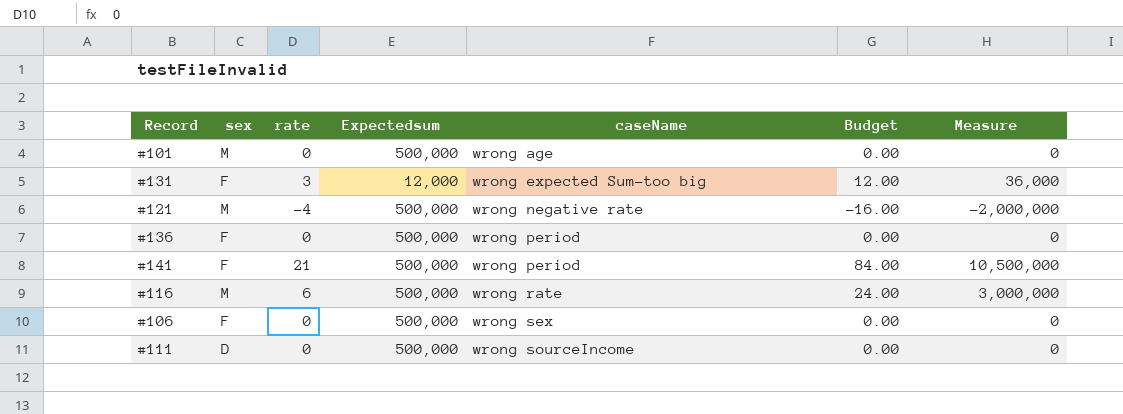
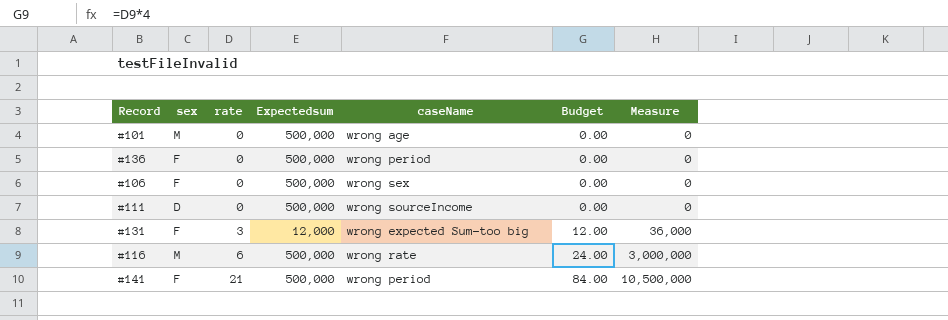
row order: caseName ascending -> rate ascending
row #121: M | -4 | 500,000 | wrong negative rate | -16.00 | -2,000,000 -> none

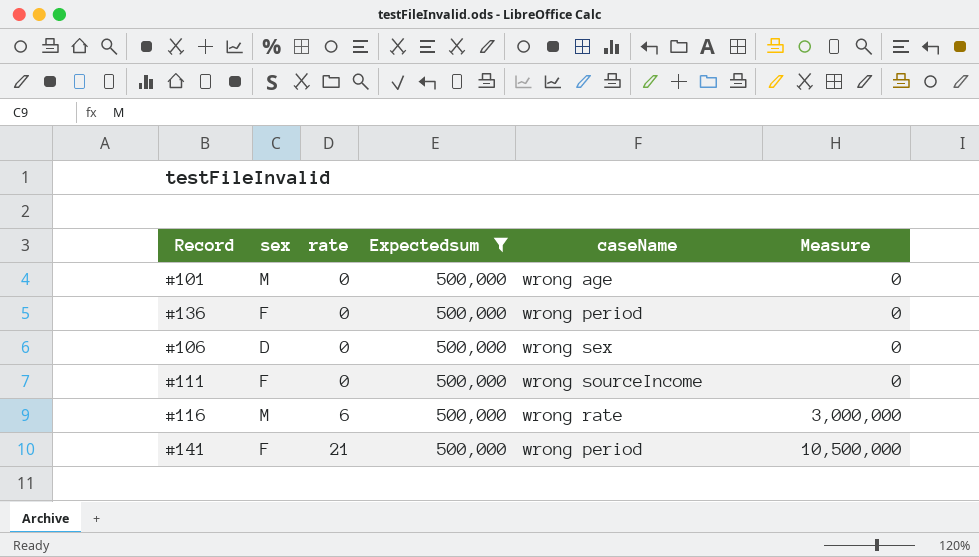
filter: none -> Expectedsum = 500,000
column Budget | formula: [rate] * 4 -> none
#106 | sex: F -> D
#111 | sex: D -> F

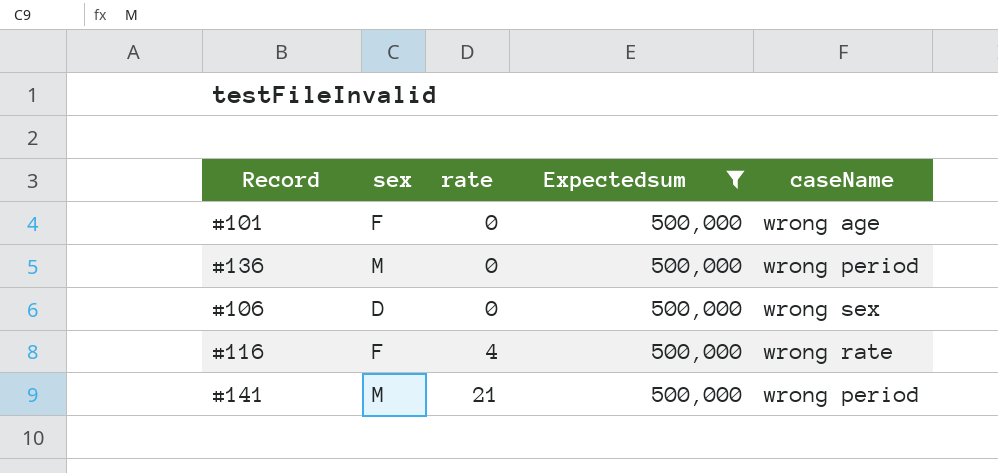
column Measure | formula: [rate] * [Expectedsum] -> none
row #111: F | 0 | 500,000 | wrong sourceIncome | 0 -> none
#101 | sex: M -> F
#136 | sex: F -> M
#116 | sex: M -> F
#116 | rate: 6 -> 4
#141 | sex: F -> M

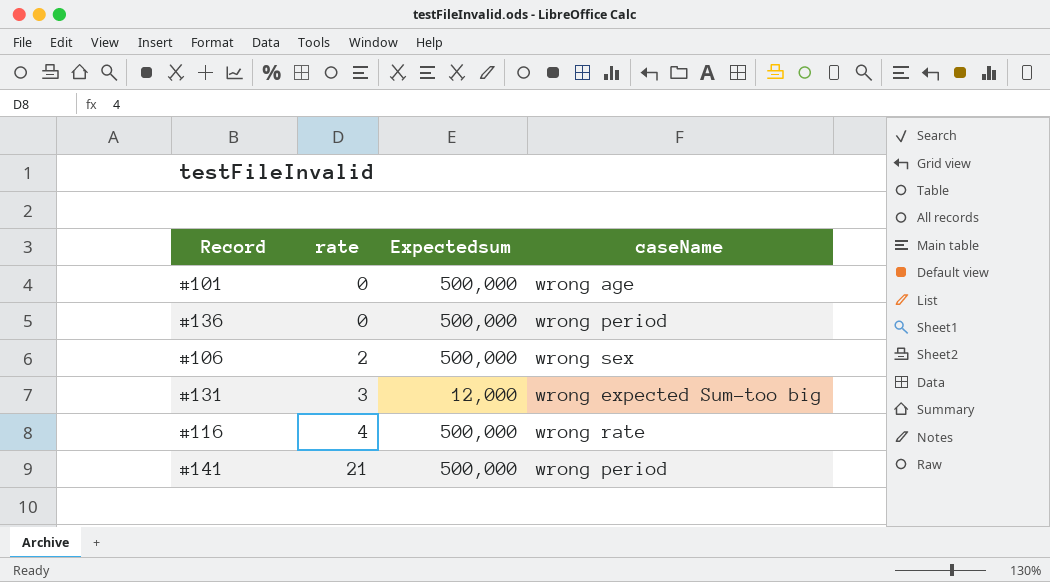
filter: Expectedsum = 500,000 -> none
column sex | position: 2 -> none
#106 | rate: 0 -> 2

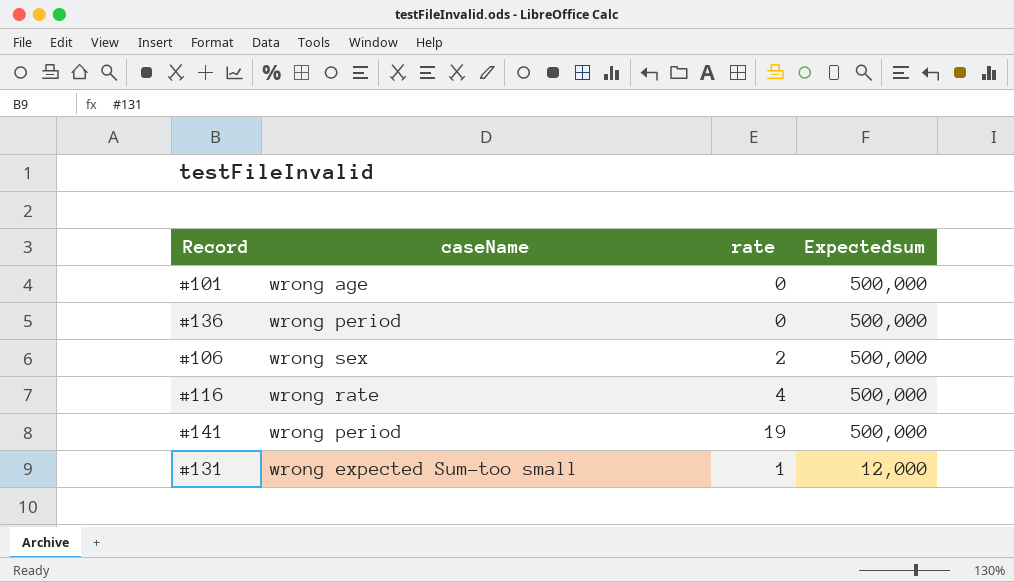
row order: rate ascending -> Expectedsum descending
column caseName | position: 4 -> 2
#141 | rate: 21 -> 19
#131 | caseName: wrong expected Sum-too big -> wrong expected Sum-too small
#131 | rate: 3 -> 1

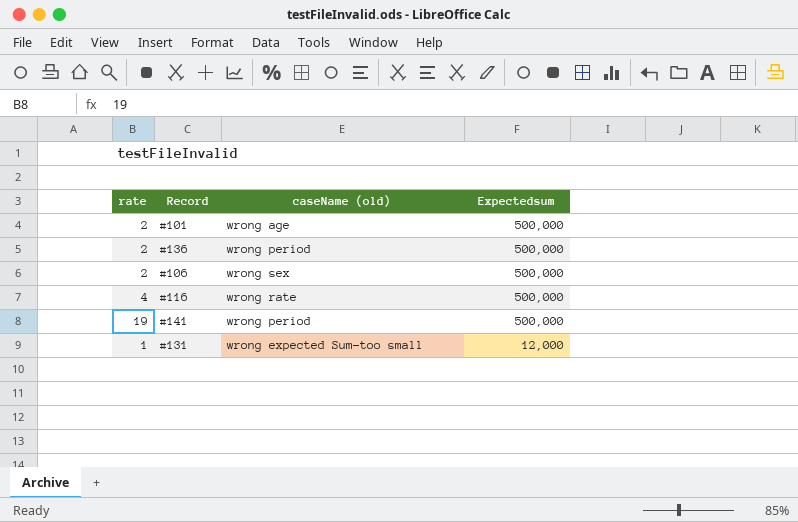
column rate | position: 3 -> 1
column name: caseName -> caseName (old)
#101 | rate: 0 -> 2
#136 | rate: 0 -> 2

